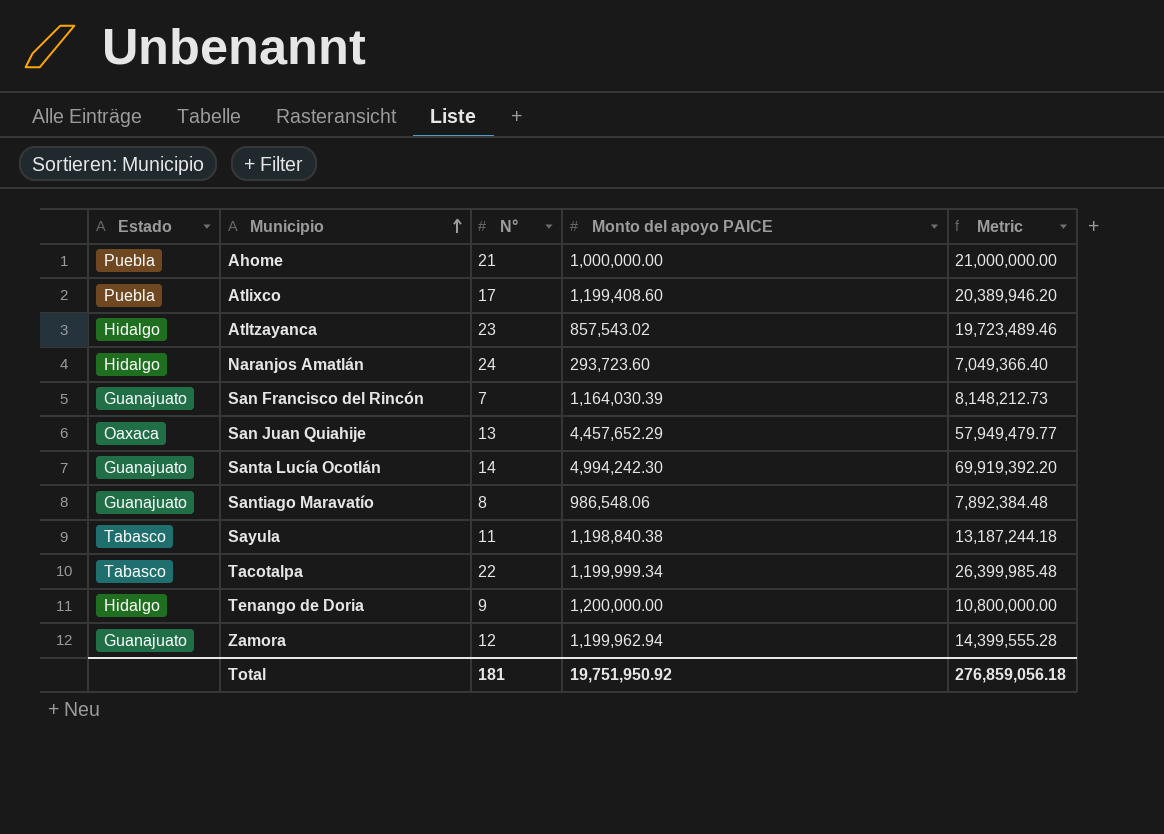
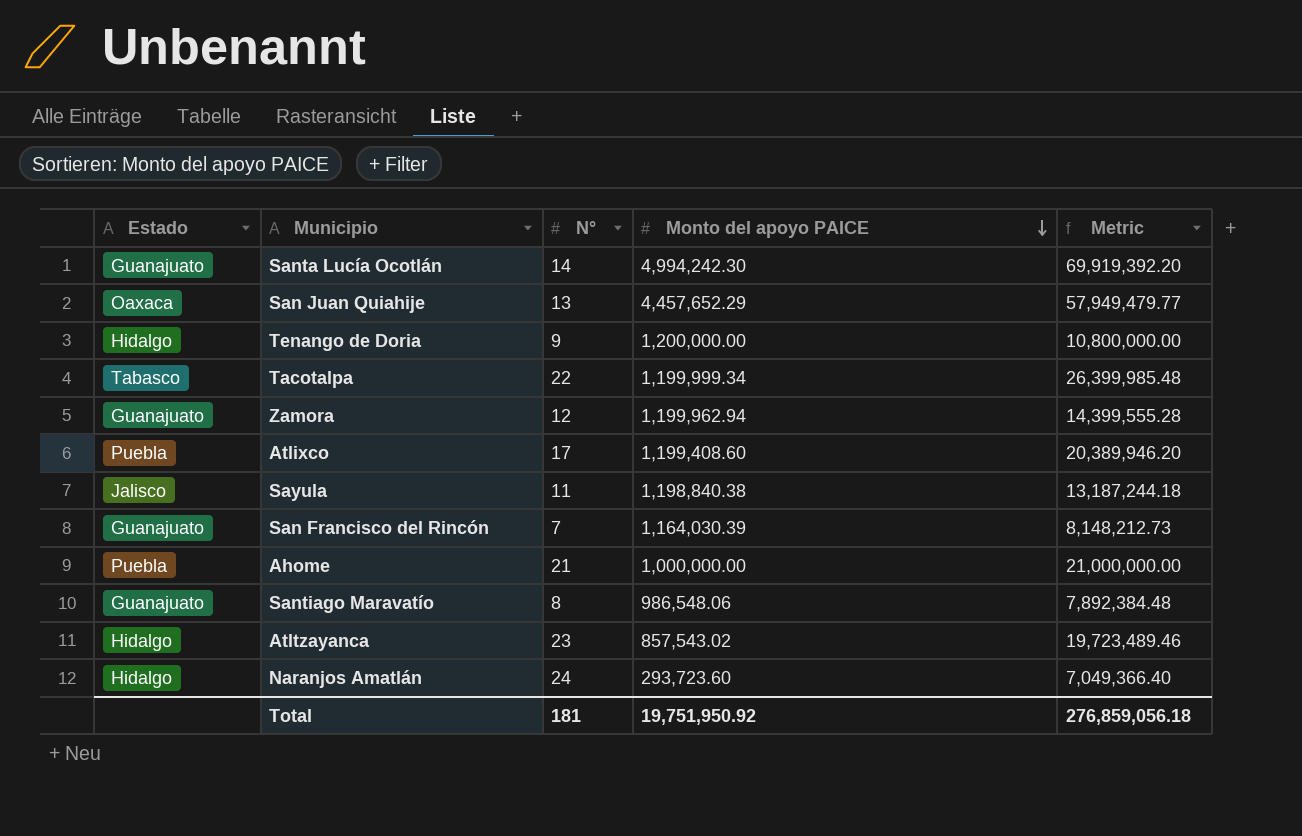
row order: Municipio ascending -> Monto del apoyo PAICE descending
Sayula | Estado: Tabasco -> Jalisco

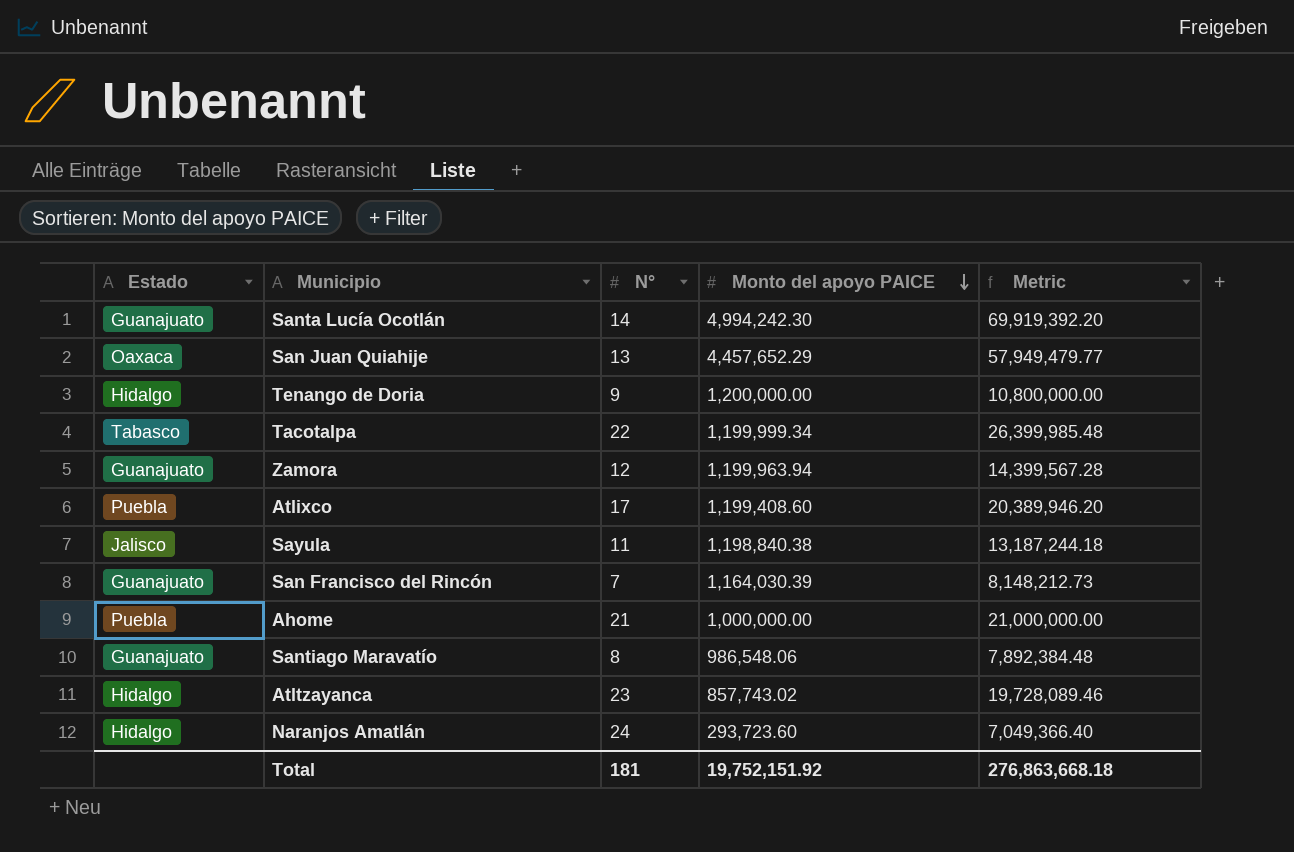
Zamora | Monto del apoyo PAICE: 1,199,962.94 -> 1,199,963.94
Zamora | Metric: 14,399,555.28 -> 14,399,567.28
Atltzayanca | Monto del apoyo PAICE: 857,543.02 -> 857,743.02
Atltzayanca | Metric: 19,723,489.46 -> 19,728,089.46
Total | Monto del apoyo PAICE: 19,751,950.92 -> 19,752,151.92
Total | Metric: 276,859,056.18 -> 276,863,668.18

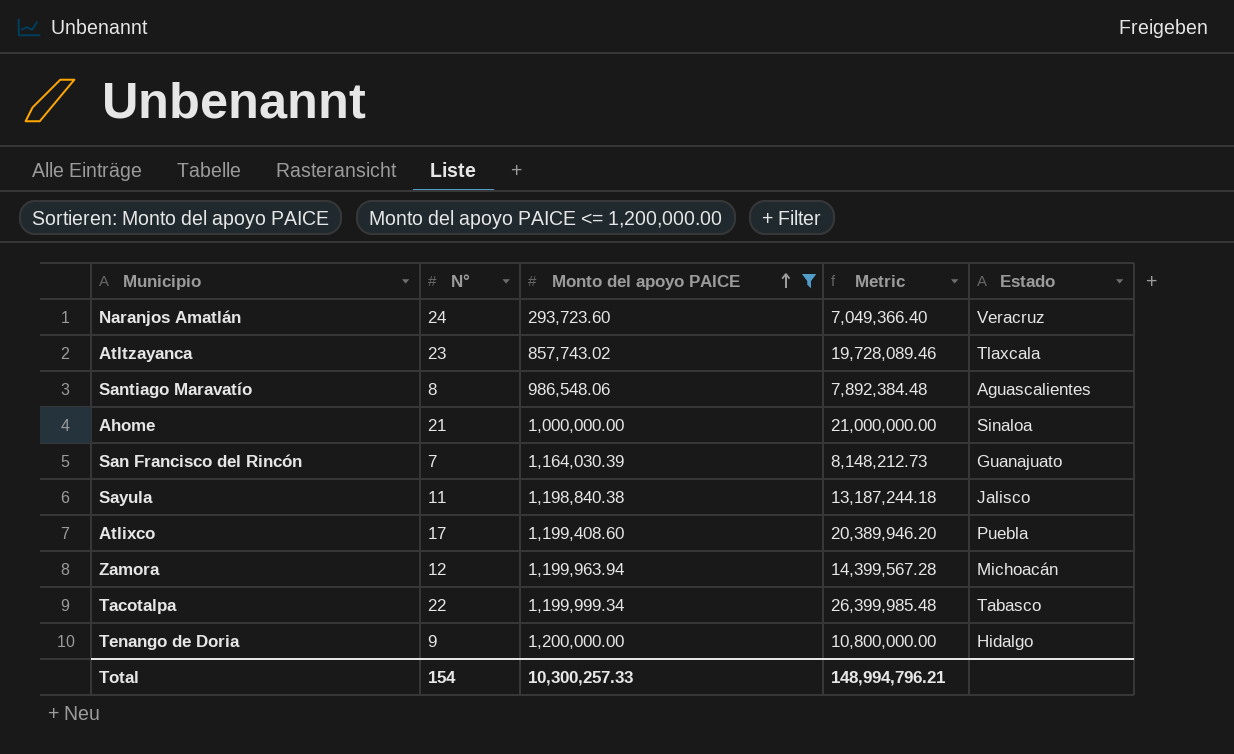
filter: none -> Monto del apoyo PAICE <= 1,200,000.00
row order: Monto del apoyo PAICE descending -> Monto del apoyo PAICE ascending
column Estado | position: 1 -> 5
Naranjos Amatlán | Estado: Hidalgo -> Veracruz
Atltzayanca | Estado: Hidalgo -> Tlaxcala
Santiago Maravatío | Estado: Guanajuato -> Aguascalientes
Ahome | Estado: Puebla -> Sinaloa
Zamora | Estado: Guanajuato -> Michoacán
Total | N°: 181 -> 154
Total | Monto del apoyo PAICE: 19,752,151.92 -> 10,300,257.33
Total | Metric: 276,863,668.18 -> 148,994,796.21

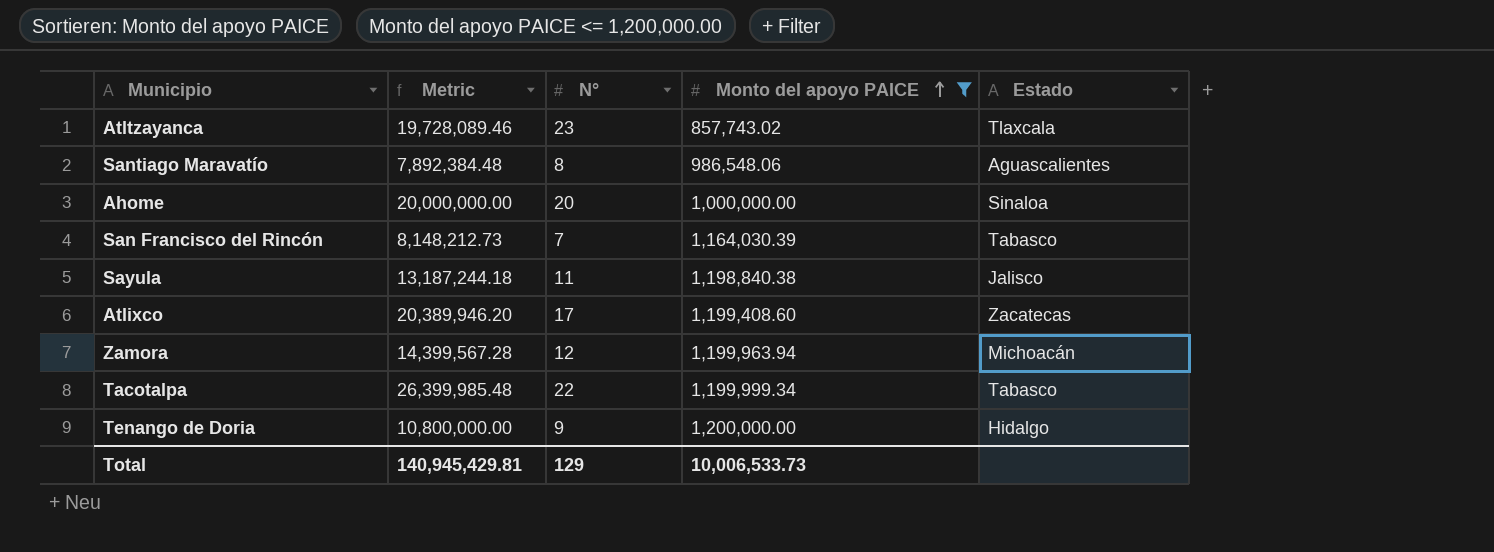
column Metric | position: 4 -> 2
row Naranjos Amatlán: 24 | 293,723.60 | 7,049,366.40 | Veracruz -> none
Ahome | Metric: 21,000,000.00 -> 20,000,000.00
Ahome | N°: 21 -> 20
San Francisco del Rincón | Estado: Guanajuato -> Tabasco
Atlixco | Estado: Puebla -> Zacatecas
Total | Metric: 148,994,796.21 -> 140,945,429.81
Total | N°: 154 -> 129
Total | Monto del apoyo PAICE: 10,300,257.33 -> 10,006,533.73

